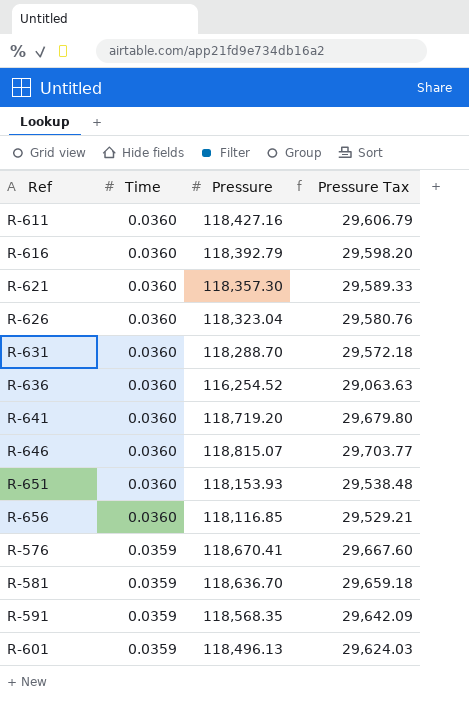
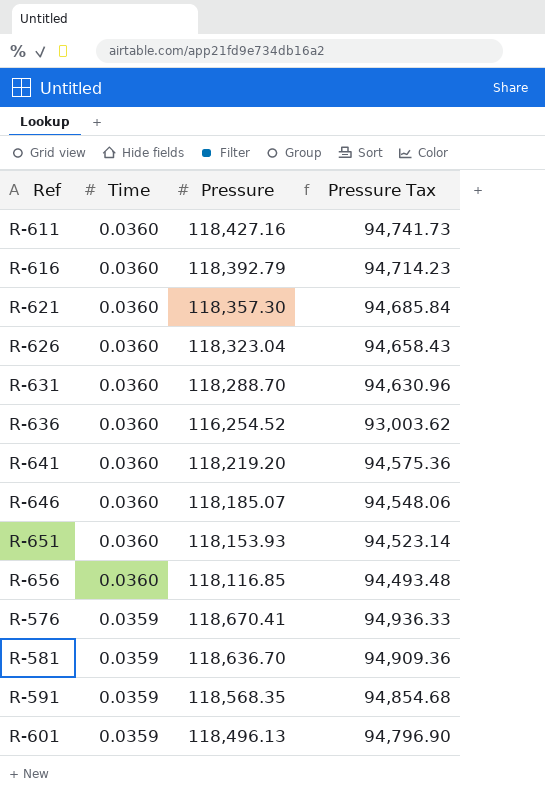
column Pressure Tax | formula: [Pressure] * 0.25 -> [Pressure] * 0.8
R-641 | Pressure: 118,719.20 -> 118,219.20
R-646 | Pressure: 118,815.07 -> 118,185.07

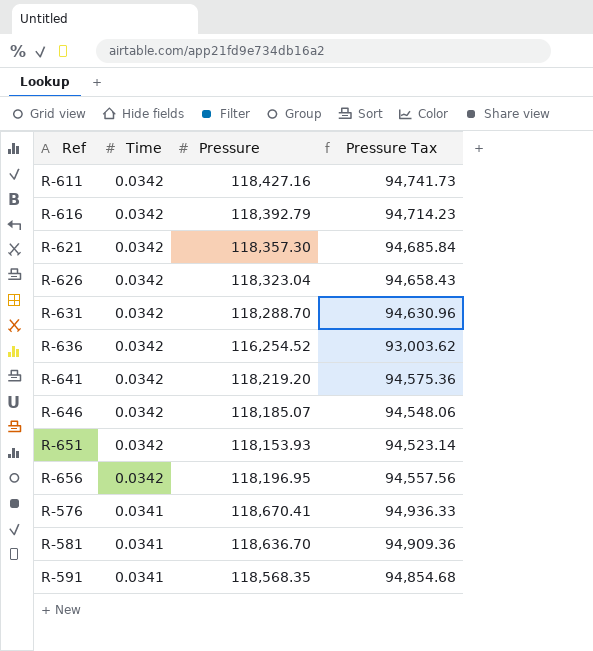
row R-601: 0.0359 | 118,496.13 | 94,796.90 -> none
R-611 | Time: 0.0360 -> 0.0342
R-616 | Time: 0.0360 -> 0.0342
R-621 | Time: 0.0360 -> 0.0342
R-626 | Time: 0.0360 -> 0.0342
R-631 | Time: 0.0360 -> 0.0342
R-636 | Time: 0.0360 -> 0.0342
R-641 | Time: 0.0360 -> 0.0342
R-646 | Time: 0.0360 -> 0.0342
R-651 | Time: 0.0360 -> 0.0342
R-656 | Time: 0.0360 -> 0.0342
R-656 | Pressure: 118,116.85 -> 118,196.95
R-656 | Pressure Tax: 94,493.48 -> 94,557.56
R-576 | Time: 0.0359 -> 0.0341
R-581 | Time: 0.0359 -> 0.0341
R-591 | Time: 0.0359 -> 0.0341

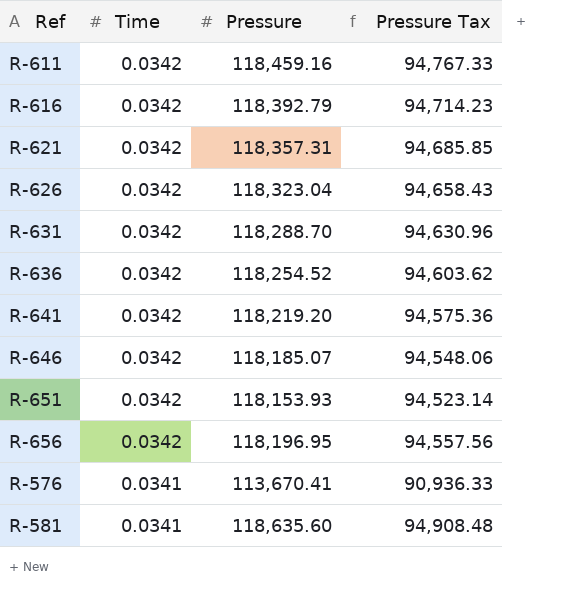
row R-591: 0.0341 | 118,568.35 | 94,854.68 -> none
R-611 | Pressure: 118,427.16 -> 118,459.16
R-611 | Pressure Tax: 94,741.73 -> 94,767.33
R-621 | Pressure: 118,357.30 -> 118,357.31
R-621 | Pressure Tax: 94,685.84 -> 94,685.85
R-636 | Pressure: 116,254.52 -> 118,254.52
R-636 | Pressure Tax: 93,003.62 -> 94,603.62
R-576 | Pressure: 118,670.41 -> 113,670.41
R-576 | Pressure Tax: 94,936.33 -> 90,936.33
R-581 | Pressure: 118,636.70 -> 118,635.60
R-581 | Pressure Tax: 94,909.36 -> 94,908.48

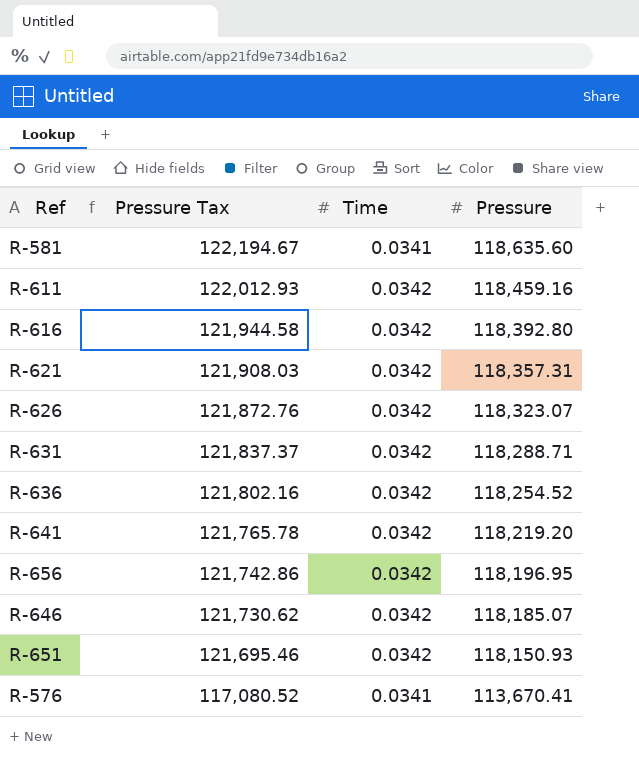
row order: Time descending -> Pressure Tax descending
column Pressure Tax | formula: [Pressure] * 0.8 -> [Pressure] * 1.03
column Pressure Tax | position: 4 -> 2
R-616 | Pressure: 118,392.79 -> 118,392.80
R-626 | Pressure: 118,323.04 -> 118,323.07
R-631 | Pressure: 118,288.70 -> 118,288.71
R-651 | Pressure: 118,153.93 -> 118,150.93

